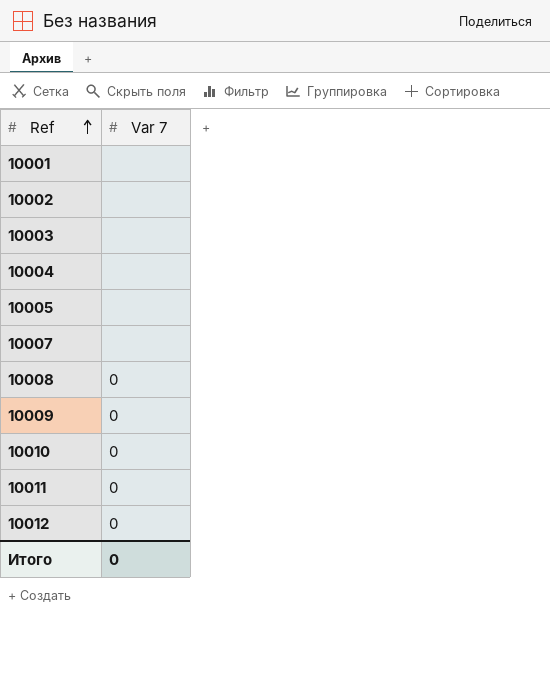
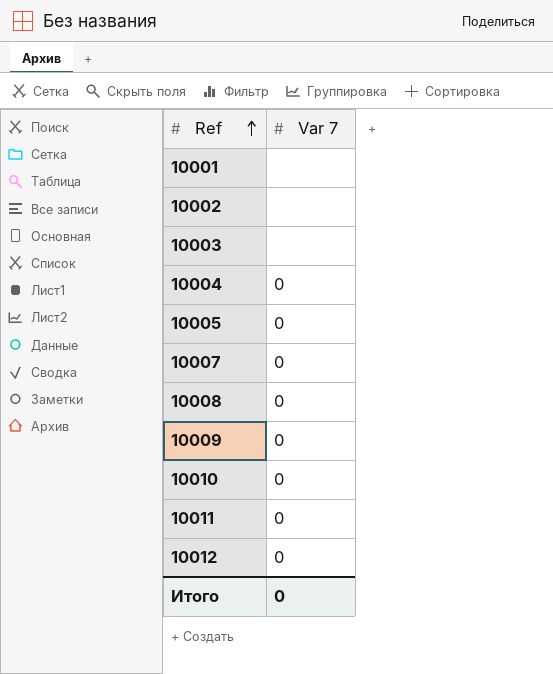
10004 | Var 7: none -> 0
10005 | Var 7: none -> 0
10007 | Var 7: none -> 0

